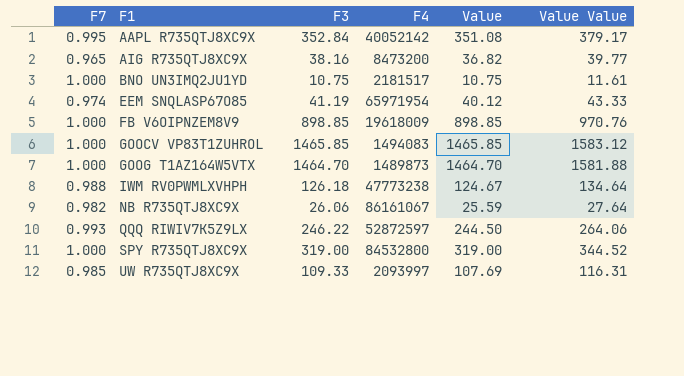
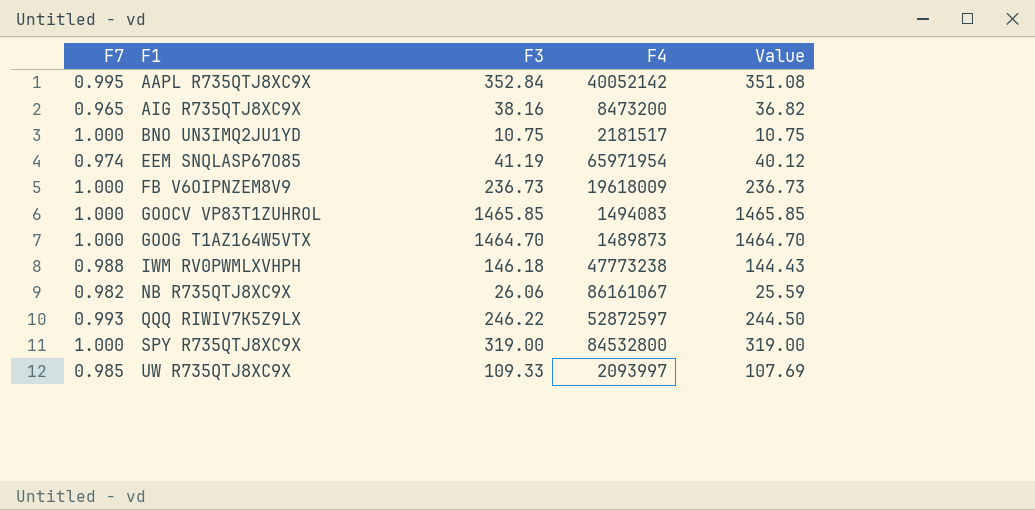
column Value Value | formula: [Value] * 1.08 -> none
FB V6OIPNZEM8V9 | F3: 898.85 -> 236.73
FB V6OIPNZEM8V9 | Value: 898.85 -> 236.73
IWM RV0PWMLXVHPH | F3: 126.18 -> 146.18
IWM RV0PWMLXVHPH | Value: 124.67 -> 144.43

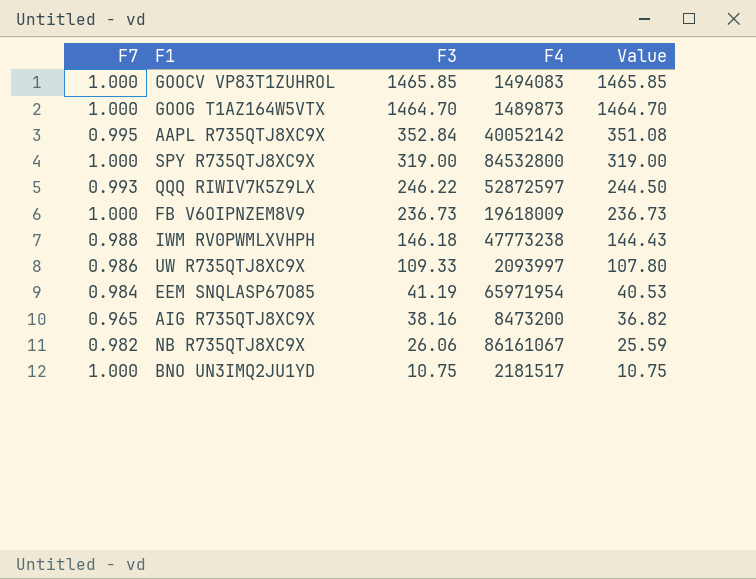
row order: F1 ascending -> F3 descending
UW R735QTJ8XC9X | F7: 0.985 -> 0.986
UW R735QTJ8XC9X | Value: 107.69 -> 107.80
EEM SNQLASP67O85 | F7: 0.974 -> 0.984
EEM SNQLASP67O85 | Value: 40.12 -> 40.53

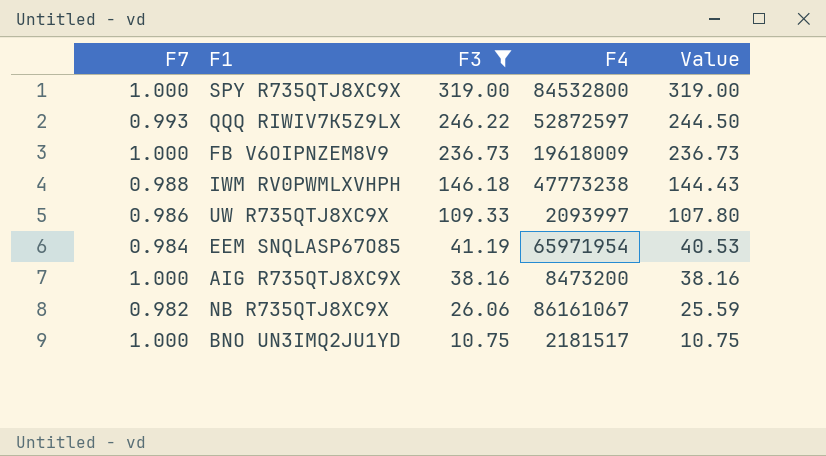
filter: none -> F3 <= 319.00
AIG R735QTJ8XC9X | F7: 0.965 -> 1.000
AIG R735QTJ8XC9X | Value: 36.82 -> 38.16

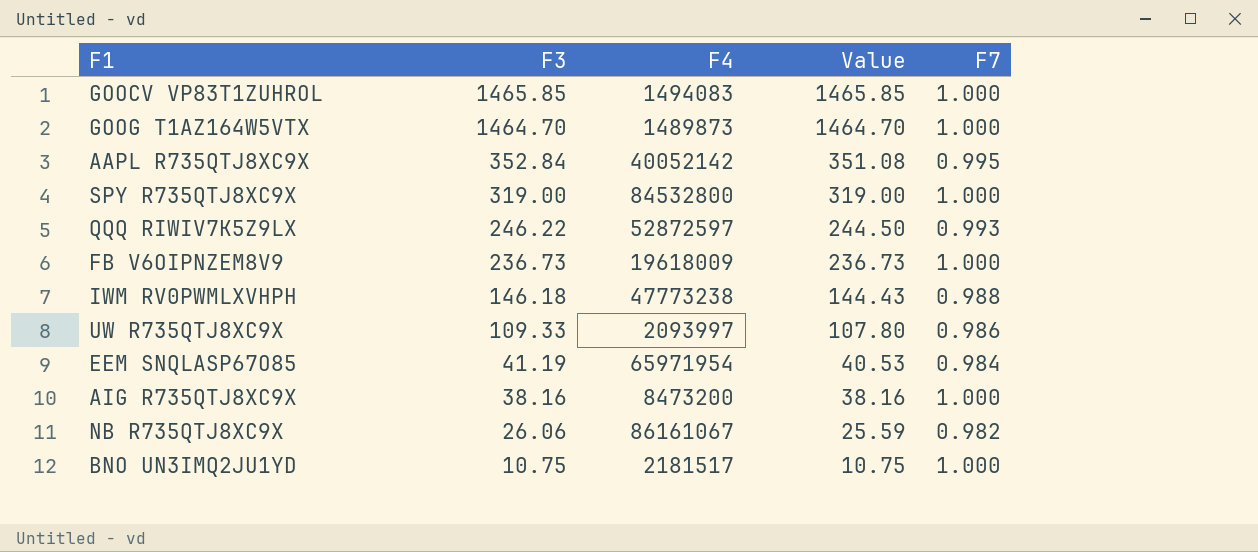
filter: F3 <= 319.00 -> none
column F7 | position: 1 -> 5

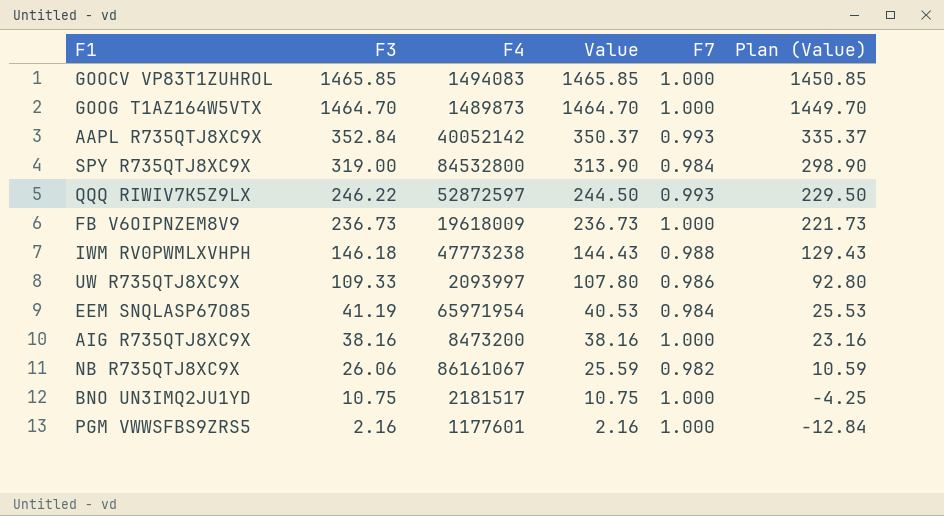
column Plan (Value) | formula: none -> [Value] - 15
AAPL R735QTJ8XC9X | Value: 351.08 -> 350.37
AAPL R735QTJ8XC9X | F7: 0.995 -> 0.993
SPY R735QTJ8XC9X | Value: 319.00 -> 313.90
SPY R735QTJ8XC9X | F7: 1.000 -> 0.984
row PGM VWWSFBS9ZRS5: none -> 2.16 | 1177601 | 2.16 | 1.000 | -12.84

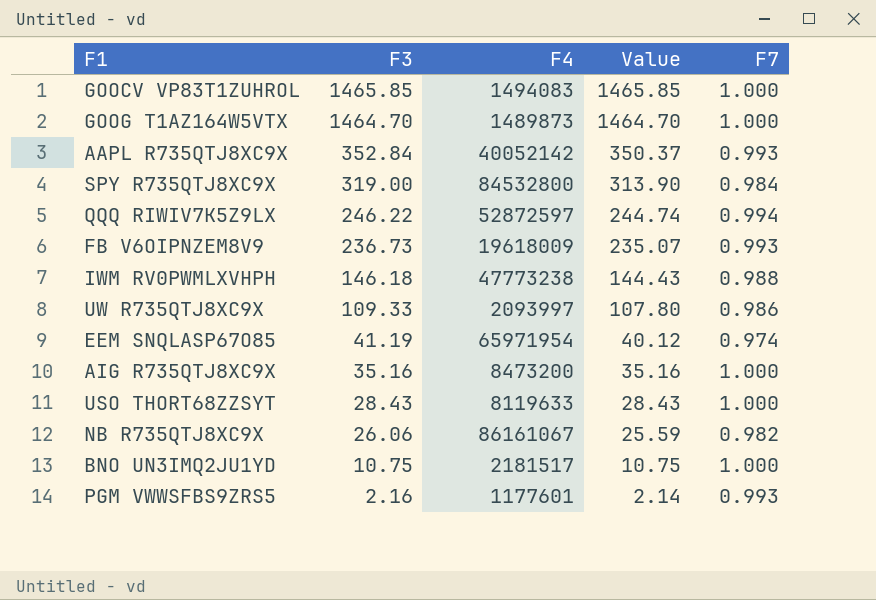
column Plan (Value) | formula: [Value] - 15 -> none
QQQ RIWIV7K5Z9LX | Value: 244.50 -> 244.74
QQQ RIWIV7K5Z9LX | F7: 0.993 -> 0.994
FB V6OIPNZEM8V9 | Value: 236.73 -> 235.07
FB V6OIPNZEM8V9 | F7: 1.000 -> 0.993
EEM SNQLASP67O85 | Value: 40.53 -> 40.12
EEM SNQLASP67O85 | F7: 0.984 -> 0.974
AIG R735QTJ8XC9X | F3: 38.16 -> 35.16
AIG R735QTJ8XC9X | Value: 38.16 -> 35.16
row USO THORT68ZZSYT: none -> 28.43 | 8119633 | 28.43 | 1.000
PGM VWWSFBS9ZRS5 | Value: 2.16 -> 2.14
PGM VWWSFBS9ZRS5 | F7: 1.000 -> 0.993

